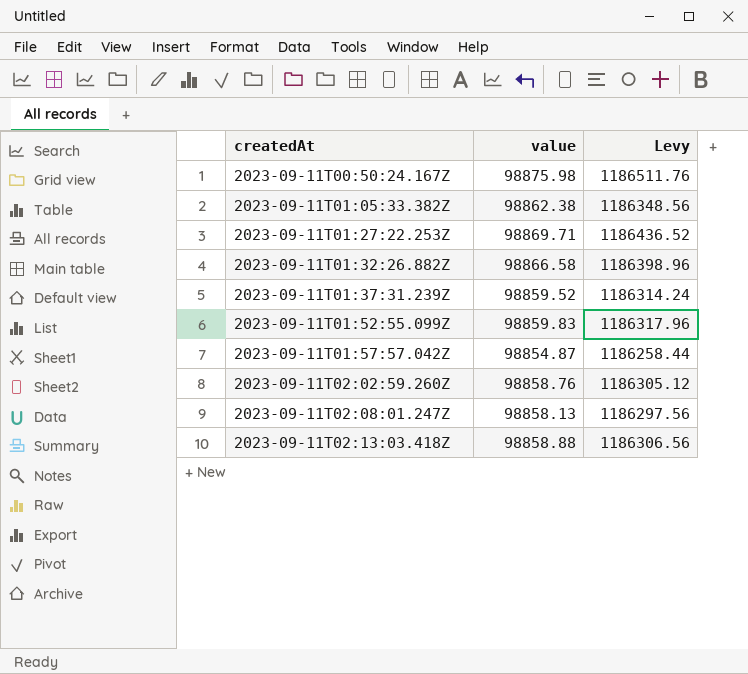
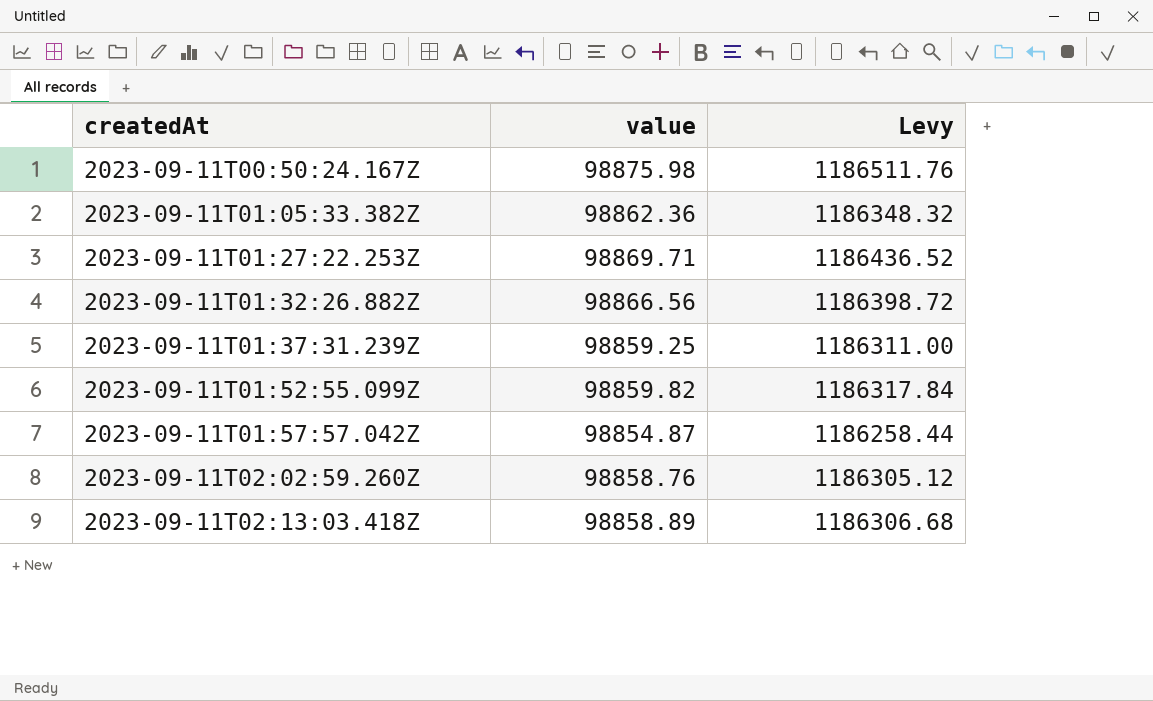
row 2023-09-11T02:08:01.247Z: 98858.13 | 1186297.56 -> none
2023-09-11T01:05:33.382Z | value: 98862.38 -> 98862.36
2023-09-11T01:05:33.382Z | Levy: 1186348.56 -> 1186348.32
2023-09-11T01:32:26.882Z | value: 98866.58 -> 98866.56
2023-09-11T01:32:26.882Z | Levy: 1186398.96 -> 1186398.72
2023-09-11T01:37:31.239Z | value: 98859.52 -> 98859.25
2023-09-11T01:37:31.239Z | Levy: 1186314.24 -> 1186311.00
2023-09-11T01:52:55.099Z | value: 98859.83 -> 98859.82
2023-09-11T01:52:55.099Z | Levy: 1186317.96 -> 1186317.84
2023-09-11T02:13:03.418Z | value: 98858.88 -> 98858.89
2023-09-11T02:13:03.418Z | Levy: 1186306.56 -> 1186306.68

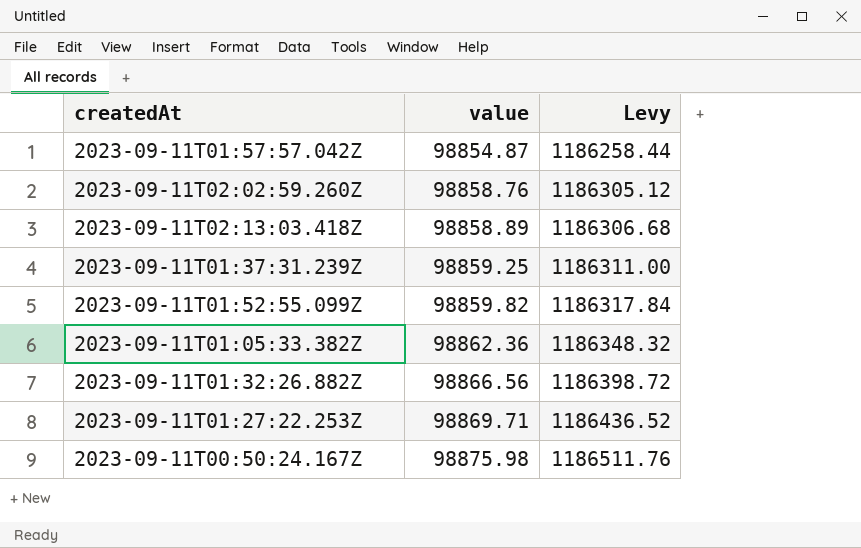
row order: createdAt ascending -> value ascending

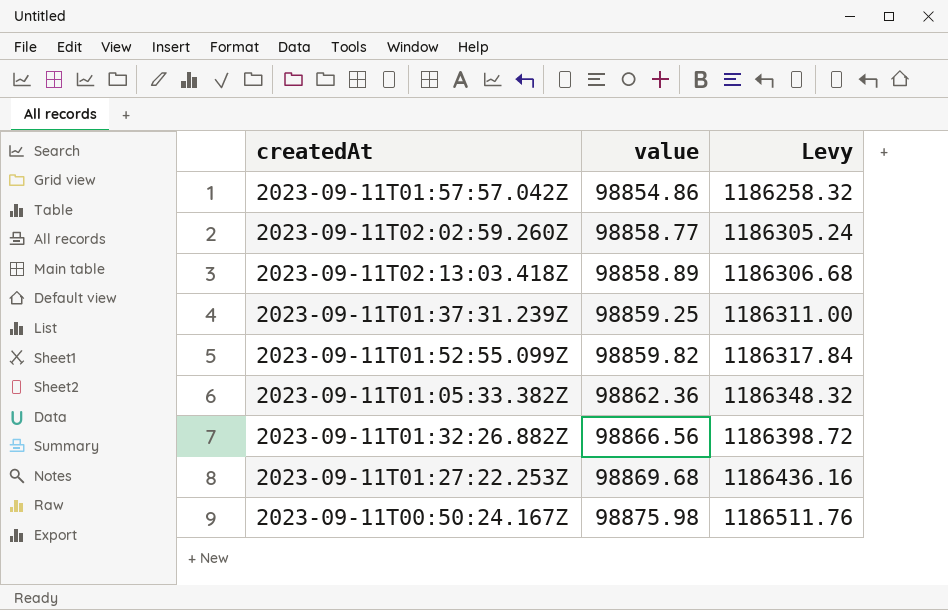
2023-09-11T01:57:57.042Z | value: 98854.87 -> 98854.86
2023-09-11T01:57:57.042Z | Levy: 1186258.44 -> 1186258.32
2023-09-11T02:02:59.260Z | value: 98858.76 -> 98858.77
2023-09-11T02:02:59.260Z | Levy: 1186305.12 -> 1186305.24
2023-09-11T01:27:22.253Z | value: 98869.71 -> 98869.68
2023-09-11T01:27:22.253Z | Levy: 1186436.52 -> 1186436.16

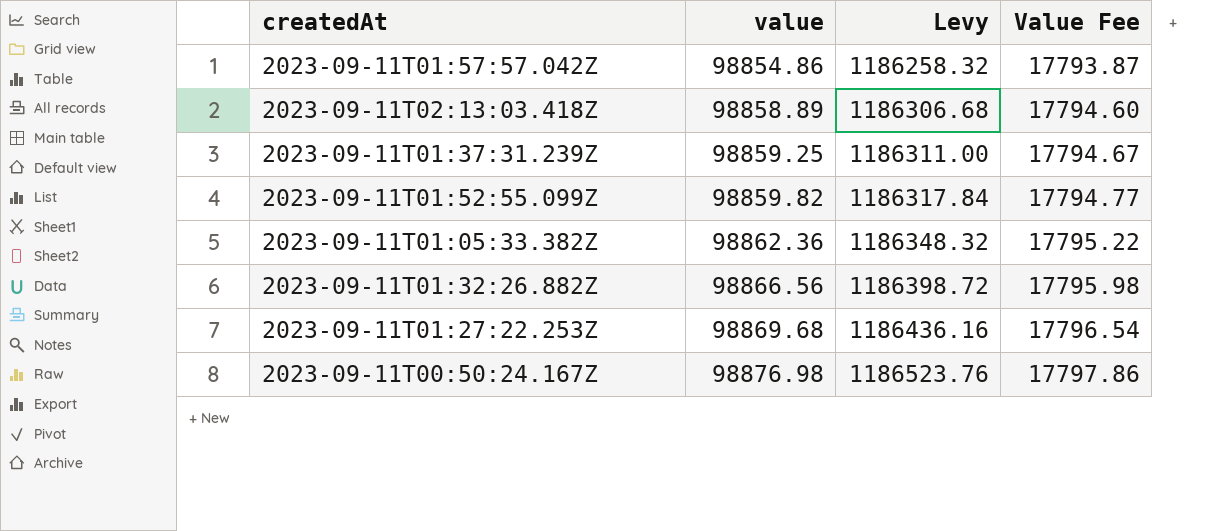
column Value Fee | formula: none -> [value] * 0.18
row 2023-09-11T02:02:59.260Z: 98858.77 | 1186305.24 -> none
2023-09-11T00:50:24.167Z | value: 98875.98 -> 98876.98
2023-09-11T00:50:24.167Z | Levy: 1186511.76 -> 1186523.76

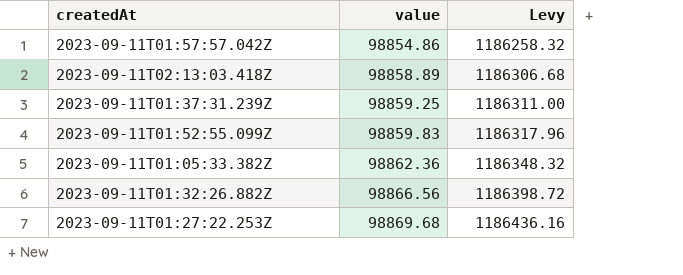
column Value Fee | formula: [value] * 0.18 -> none
row 2023-09-11T00:50:24.167Z: 98876.98 | 1186523.76 | 17797.86 -> none
2023-09-11T01:52:55.099Z | value: 98859.82 -> 98859.83
2023-09-11T01:52:55.099Z | Levy: 1186317.84 -> 1186317.96

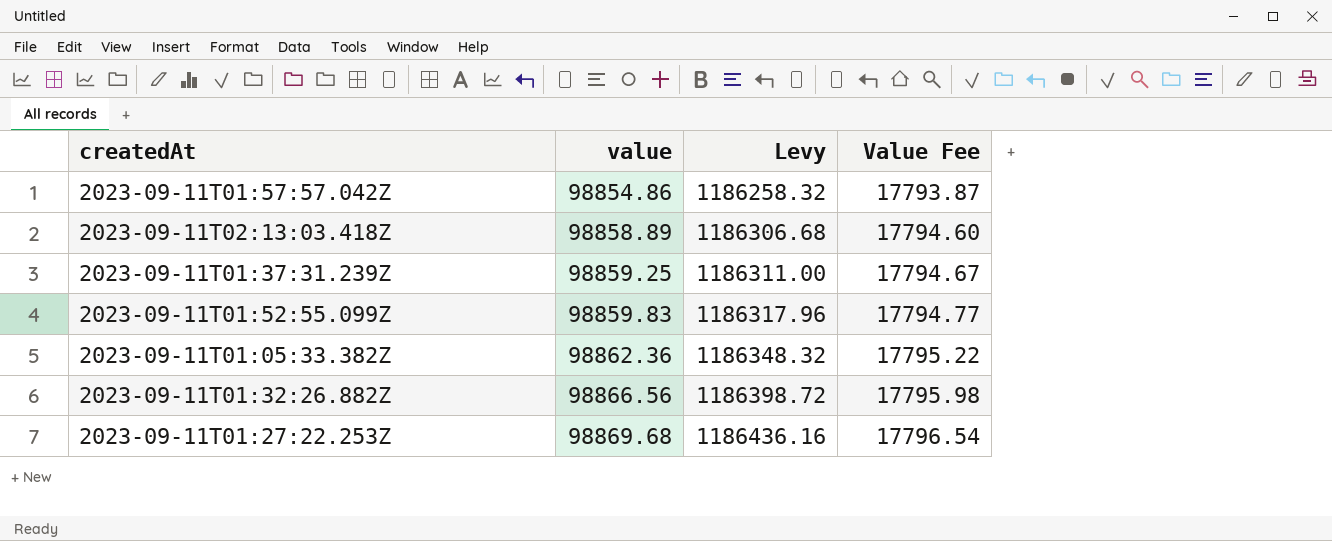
column Value Fee | formula: none -> [value] * 0.18

